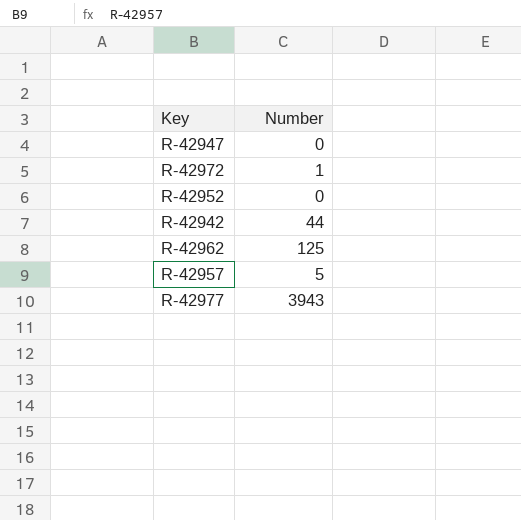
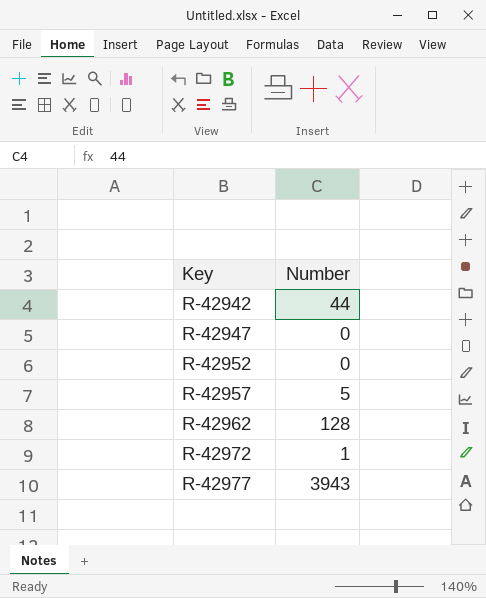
row order: none -> Key ascending
R-42962 | Number: 125 -> 128

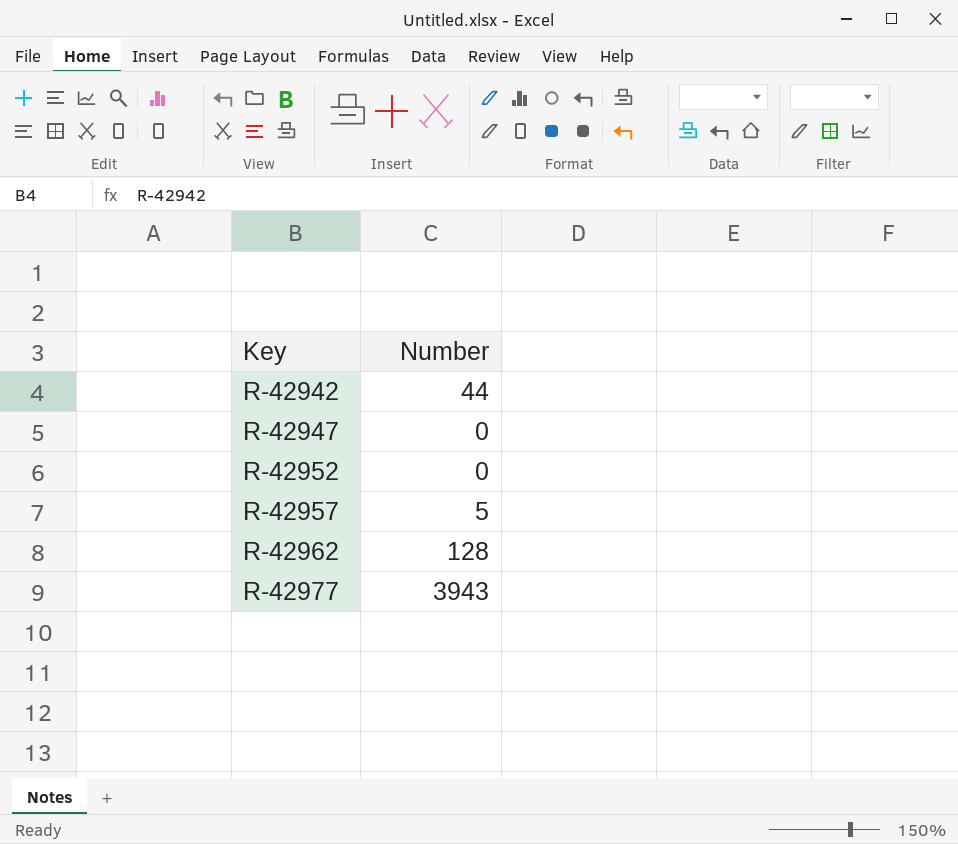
row R-42972: 1 -> none

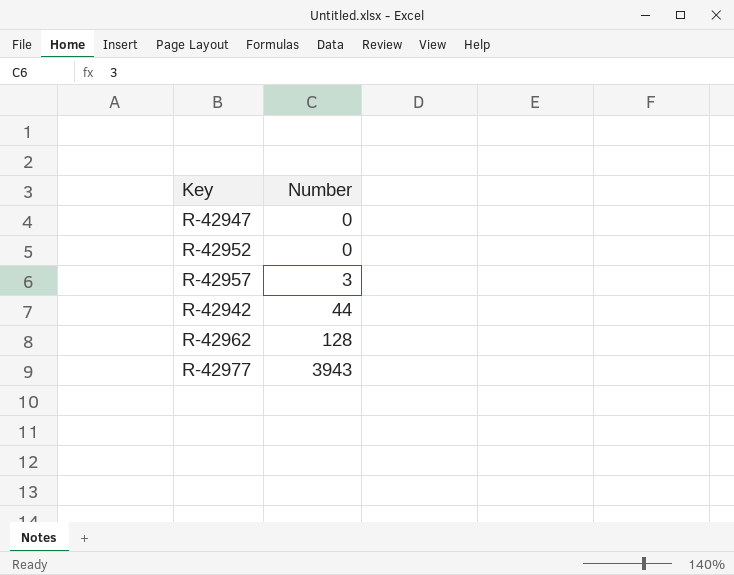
row order: Key ascending -> Number ascending
R-42957 | Number: 5 -> 3

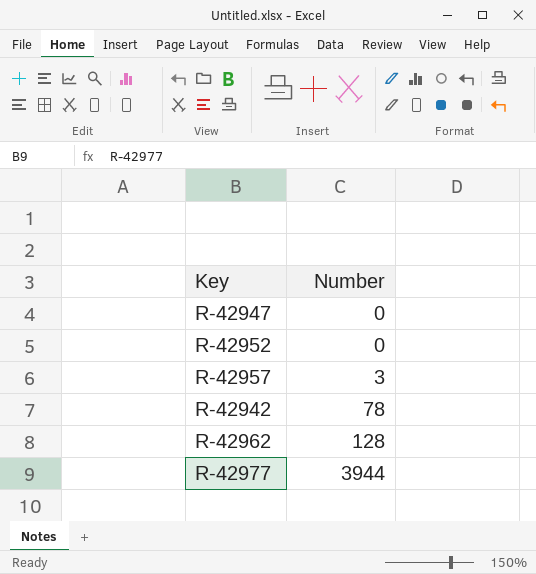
R-42942 | Number: 44 -> 78
R-42977 | Number: 3943 -> 3944

